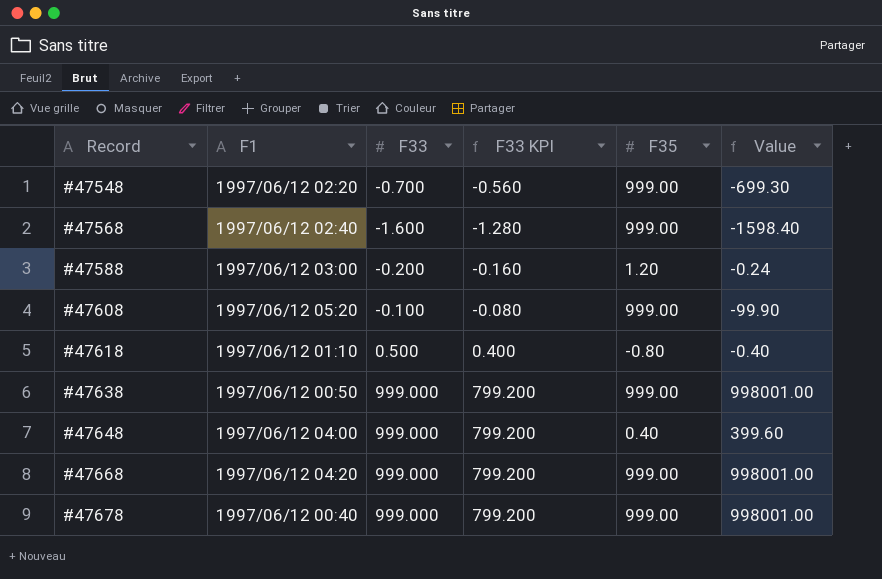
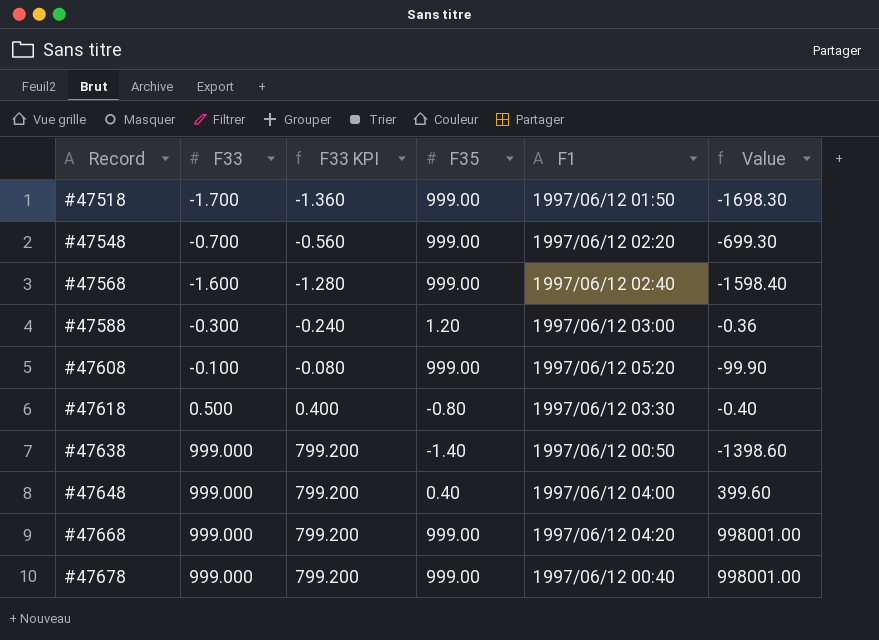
column F1 | position: 2 -> 5
row #47518: none -> -1.700 | -1.360 | 999.00 | 1997/06/12 01:50 | -1698.30
#47588 | F33: -0.200 -> -0.300
#47588 | F33 KPI: -0.160 -> -0.240
#47588 | Value: -0.24 -> -0.36
#47618 | F1: 1997/06/12 01:10 -> 1997/06/12 03:30
#47638 | F35: 999.00 -> -1.40
#47638 | Value: 998001.00 -> -1398.60

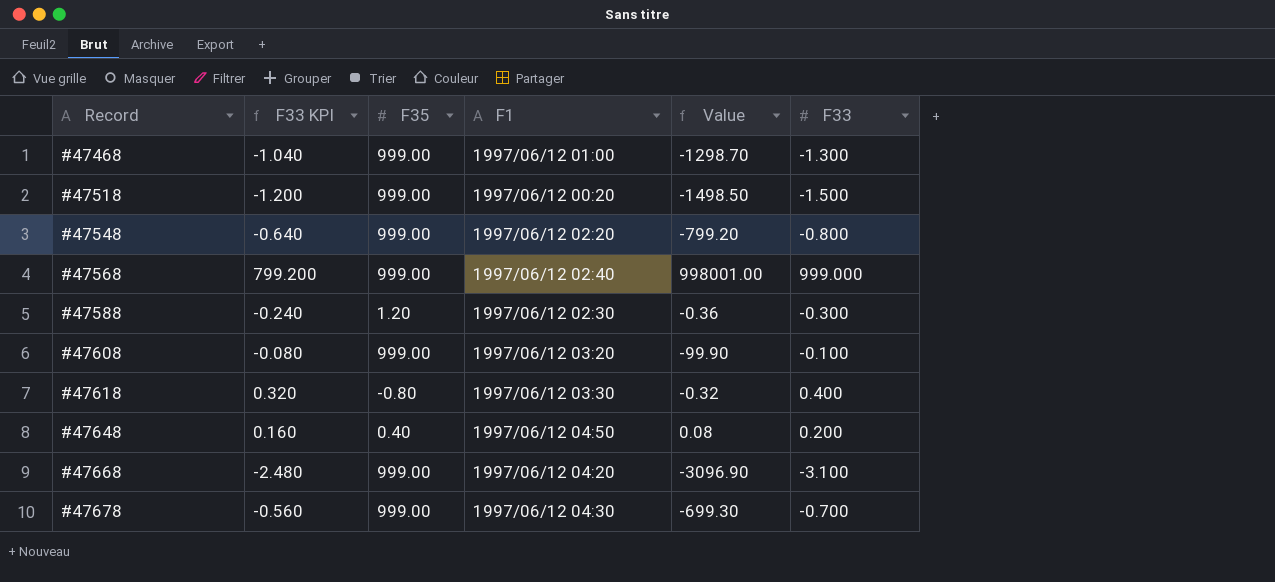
column F33 | position: 2 -> 6
row #47638: 999.000 | 799.200 | -1.40 | 1997/06/12 00:50 | -1398.60 -> none
row #47468: none -> -1.040 | 999.00 | 1997/06/12 01:00 | -1298.70 | -1.300
#47518 | F33 KPI: -1.360 -> -1.200
#47518 | F1: 1997/06/12 01:50 -> 1997/06/12 00:20
#47518 | Value: -1698.30 -> -1498.50
#47518 | F33: -1.700 -> -1.500
#47548 | F33 KPI: -0.560 -> -0.640
#47548 | Value: -699.30 -> -799.20
#47548 | F33: -0.700 -> -0.800
#47568 | F33 KPI: -1.280 -> 799.200
#47568 | Value: -1598.40 -> 998001.00
#47568 | F33: -1.600 -> 999.000
#47588 | F1: 1997/06/12 03:00 -> 1997/06/12 02:30
#47608 | F1: 1997/06/12 05:20 -> 1997/06/12 03:20
#47618 | F33 KPI: 0.400 -> 0.320
#47618 | Value: -0.40 -> -0.32
#47618 | F33: 0.500 -> 0.400
#47648 | F33 KPI: 799.200 -> 0.160
#47648 | F1: 1997/06/12 04:00 -> 1997/06/12 04:50
#47648 | Value: 399.60 -> 0.08
#47648 | F33: 999.000 -> 0.200
#47668 | F33 KPI: 799.200 -> -2.480
#47668 | Value: 998001.00 -> -3096.90
#47668 | F33: 999.000 -> -3.100
#47678 | F33 KPI: 799.200 -> -0.560
#47678 | F1: 1997/06/12 00:40 -> 1997/06/12 04:30
#47678 | Value: 998001.00 -> -699.30
#47678 | F33: 999.000 -> -0.700

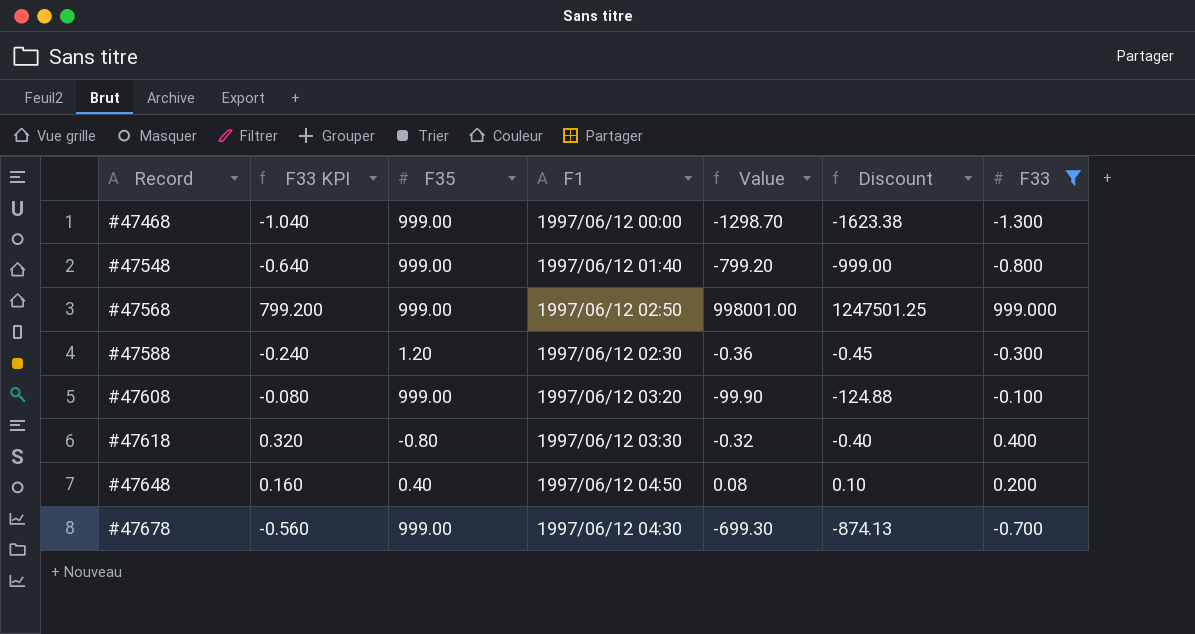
filter: none -> F33 >= -1.300
column Discount | formula: none -> [Value] * 1.25
#47468 | F1: 1997/06/12 01:00 -> 1997/06/12 00:00
#47548 | F1: 1997/06/12 02:20 -> 1997/06/12 01:40
#47568 | F1: 1997/06/12 02:40 -> 1997/06/12 02:50

